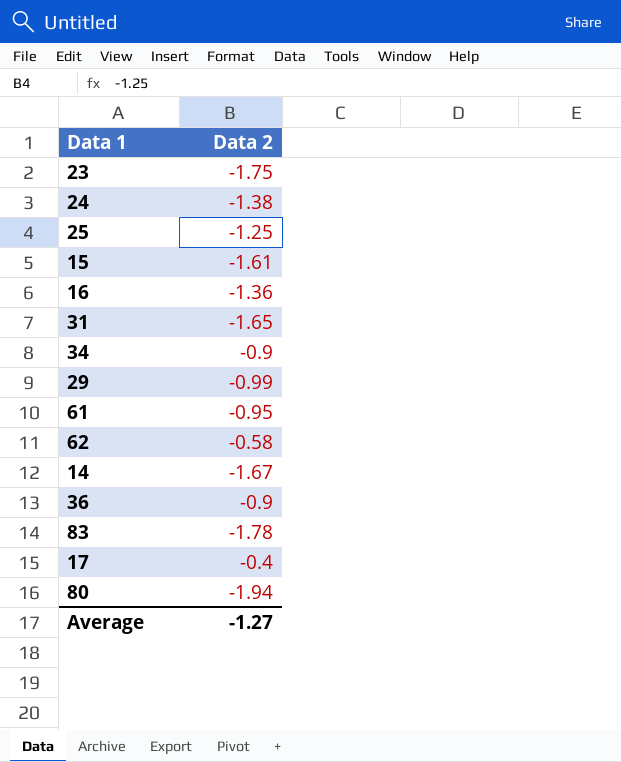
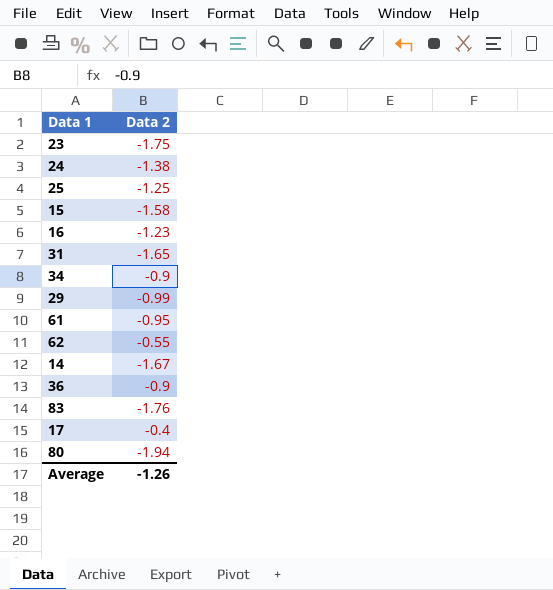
15 | Data 2: -1.61 -> -1.58
16 | Data 2: -1.36 -> -1.23
62 | Data 2: -0.58 -> -0.55
83 | Data 2: -1.78 -> -1.76
Average | Data 2: -1.27 -> -1.26

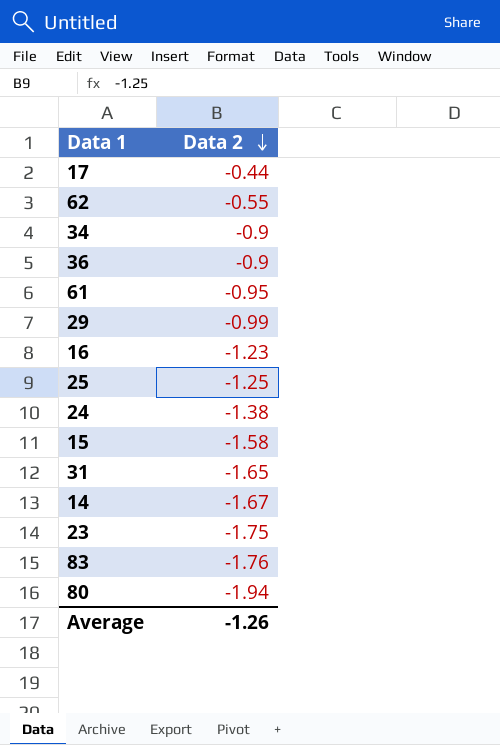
row order: none -> Data 2 descending
17 | Data 2: -0.4 -> -0.44

